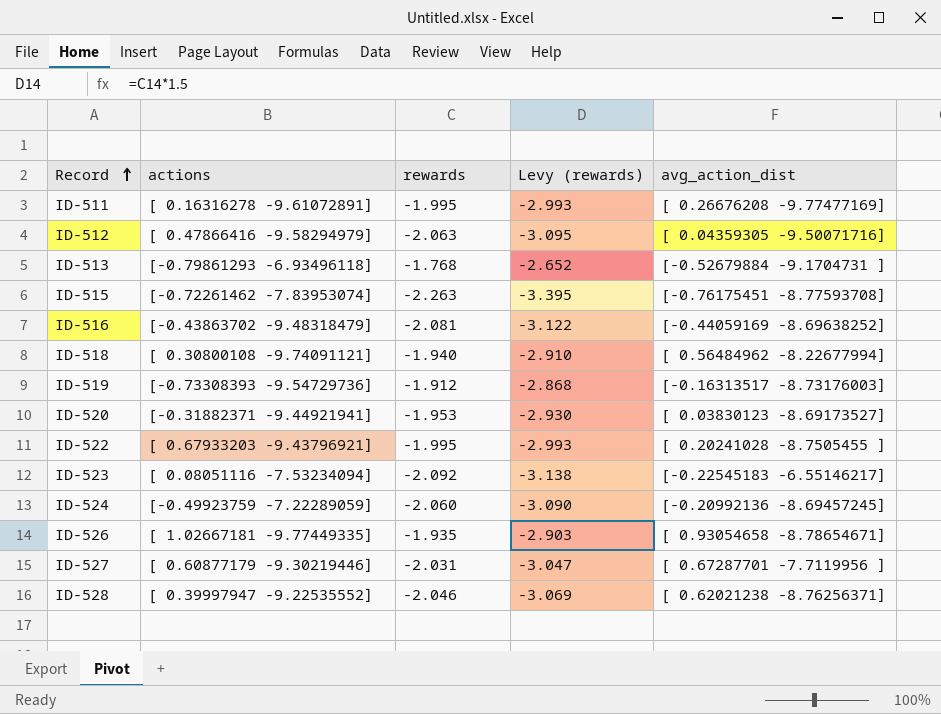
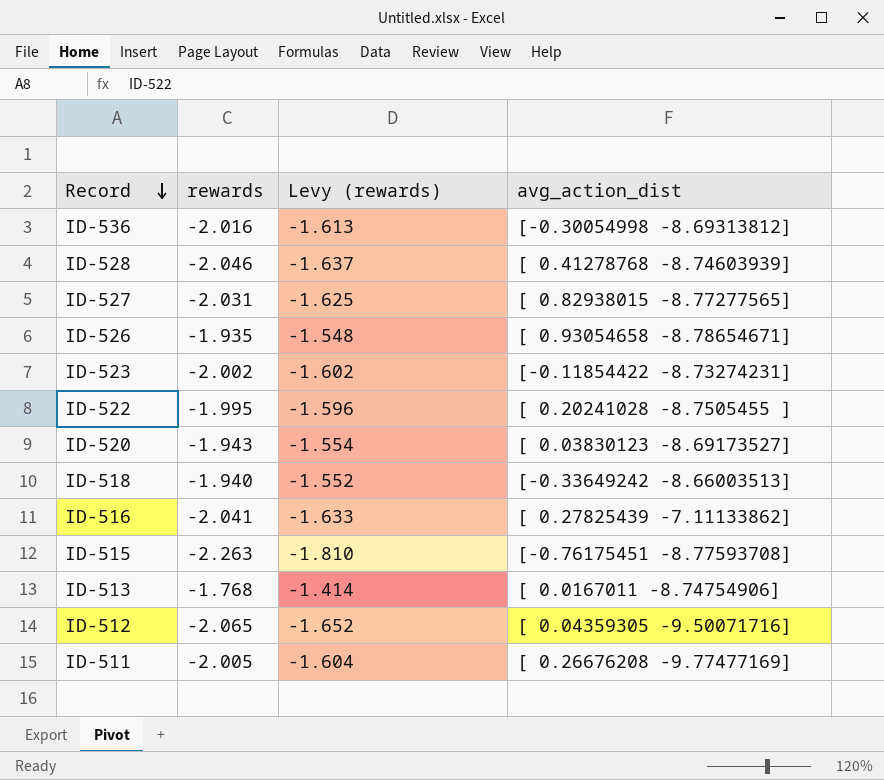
row order: Record ascending -> Record descending
column actions | position: 2 -> none
column Levy (rewards) | formula: [rewards] * 1.5 -> [rewards] * 0.8
row ID-519: [-0.73308393 -9.54729736] | -1.912 | -2.868 | [-0.16313517 -8.73176003] -> none
row ID-524: [-0.49923759 -7.22289059] | -2.060 | -3.090 | [-0.20992136 -8.69457245] -> none
row ID-536: none -> -2.016 | -1.613 | [-0.30054998 -8.69313812]
ID-528 | avg_action_dist: [ 0.62021238 -8.76256371] -> [ 0.41278768 -8.74603939]
ID-527 | avg_action_dist: [ 0.67287701 -7.7119956 ] -> [ 0.82938015 -8.77277565]
ID-523 | rewards: -2.092 -> -2.002
ID-523 | avg_action_dist: [-0.22545183 -6.55146217] -> [-0.11854422 -8.73274231]
ID-520 | rewards: -1.953 -> -1.943
ID-518 | avg_action_dist: [ 0.56484962 -8.22677994] -> [-0.33649242 -8.66003513]
ID-516 | rewards: -2.081 -> -2.041
ID-516 | avg_action_dist: [-0.44059169 -8.69638252] -> [ 0.27825439 -7.11133862]
ID-513 | avg_action_dist: [-0.52679884 -9.1704731 ] -> [ 0.0167011 -8.74754906]
ID-512 | rewards: -2.063 -> -2.065
ID-511 | rewards: -1.995 -> -2.005

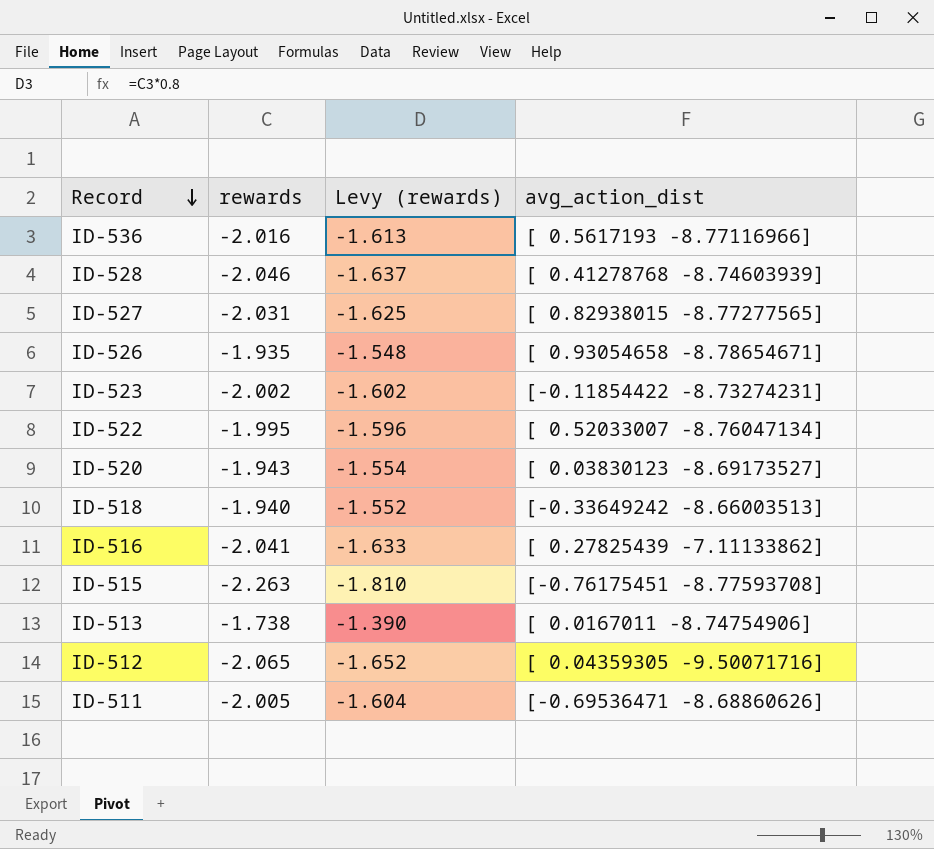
ID-536 | avg_action_dist: [-0.30054998 -8.69313812] -> [ 0.5617193 -8.77116966]
ID-522 | avg_action_dist: [ 0.20241028 -8.7505455 ] -> [ 0.52033007 -8.76047134]
ID-513 | rewards: -1.768 -> -1.738
ID-513 | Levy (rewards): -1.414 -> -1.390
ID-511 | avg_action_dist: [ 0.26676208 -9.77477169] -> [-0.69536471 -8.68860626]

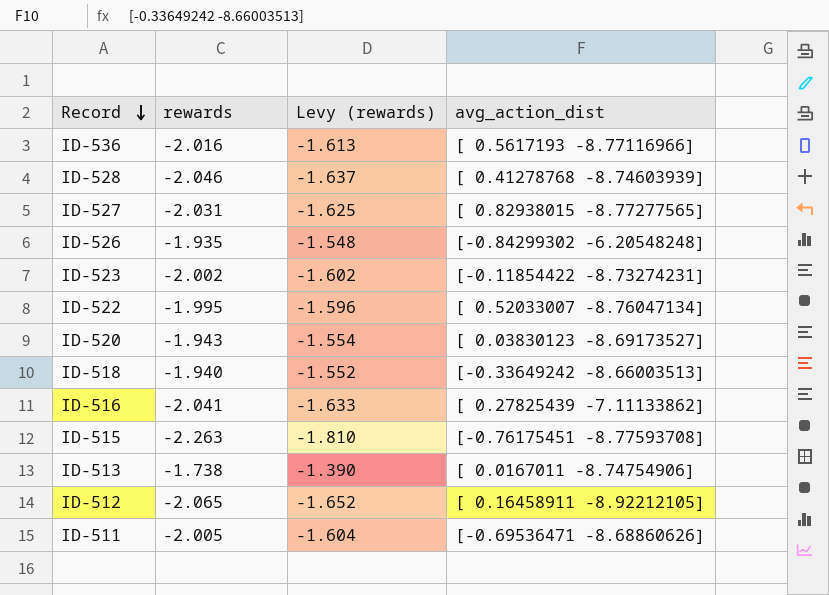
ID-526 | avg_action_dist: [ 0.93054658 -8.78654671] -> [-0.84299302 -6.20548248]
ID-512 | avg_action_dist: [ 0.04359305 -9.50071716] -> [ 0.16458911 -8.92212105]

